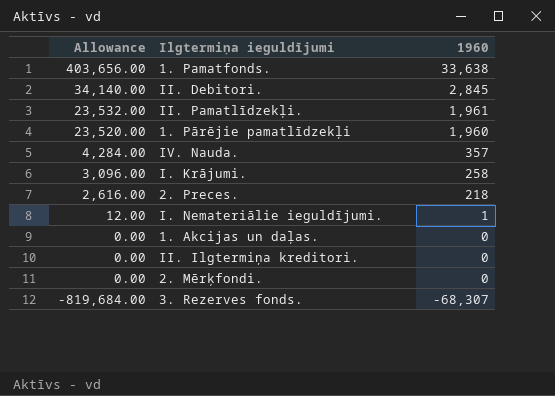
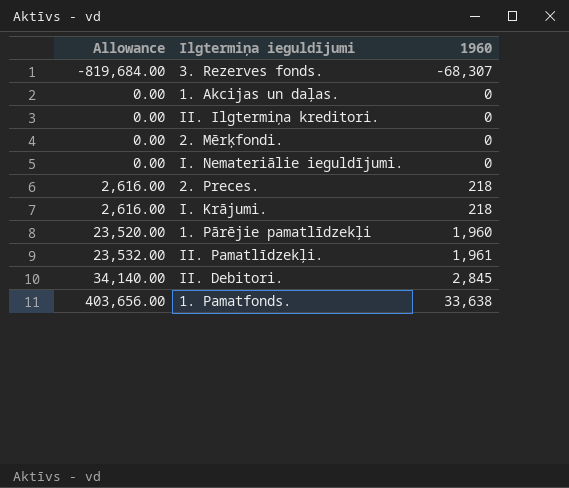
row order: Allowance descending -> Allowance ascending
row IV. Nauda.: 4,284.00 | 357 -> none
I. Nemateriālie ieguldījumi. | Allowance: 12.00 -> 0.00
I. Nemateriālie ieguldījumi. | 1960: 1 -> 0
I. Krājumi. | Allowance: 3,096.00 -> 2,616.00
I. Krājumi. | 1960: 258 -> 218

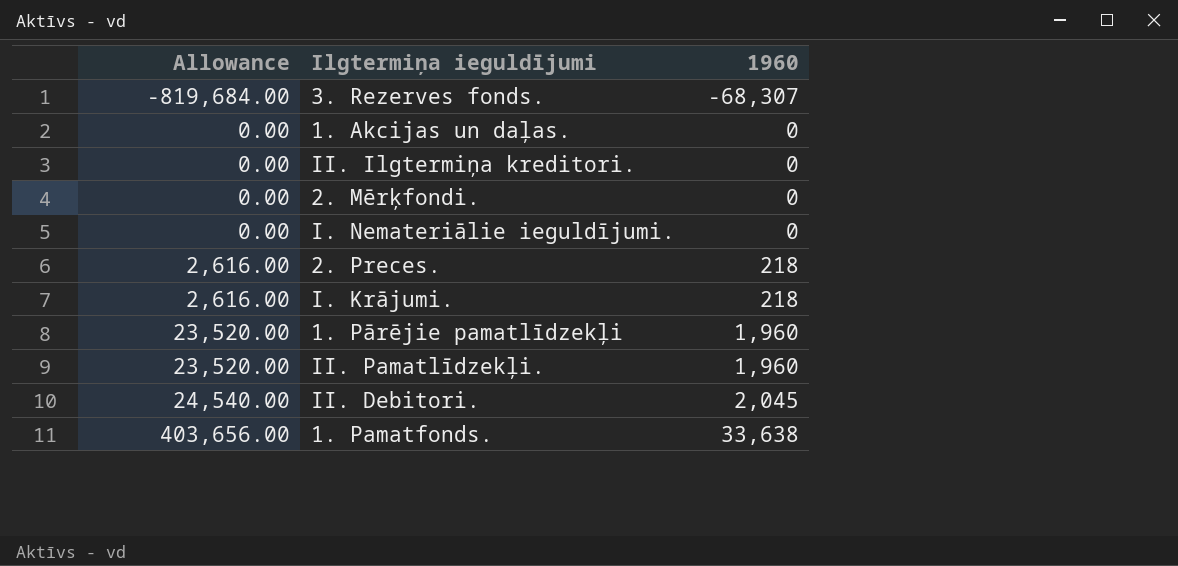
II. Pamatlīdzekļi. | Allowance: 23,532.00 -> 23,520.00
II. Pamatlīdzekļi. | 1960: 1,961 -> 1,960
II. Debitori. | Allowance: 34,140.00 -> 24,540.00
II. Debitori. | 1960: 2,845 -> 2,045

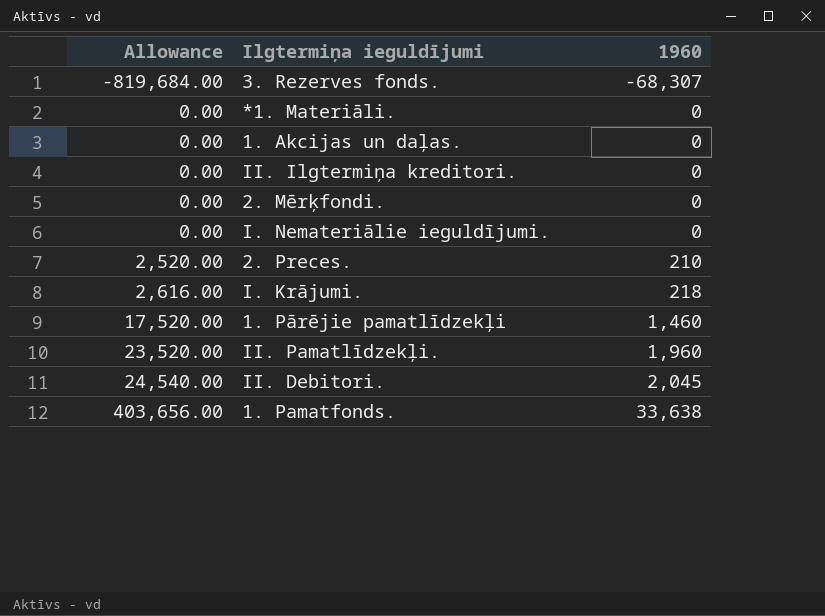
row *1. Materiāli.: none -> 0.00 | 0
2. Preces. | Allowance: 2,616.00 -> 2,520.00
2. Preces. | 1960: 218 -> 210
1. Pārējie pamatlīdzekļi | Allowance: 23,520.00 -> 17,520.00
1. Pārējie pamatlīdzekļi | 1960: 1,960 -> 1,460

